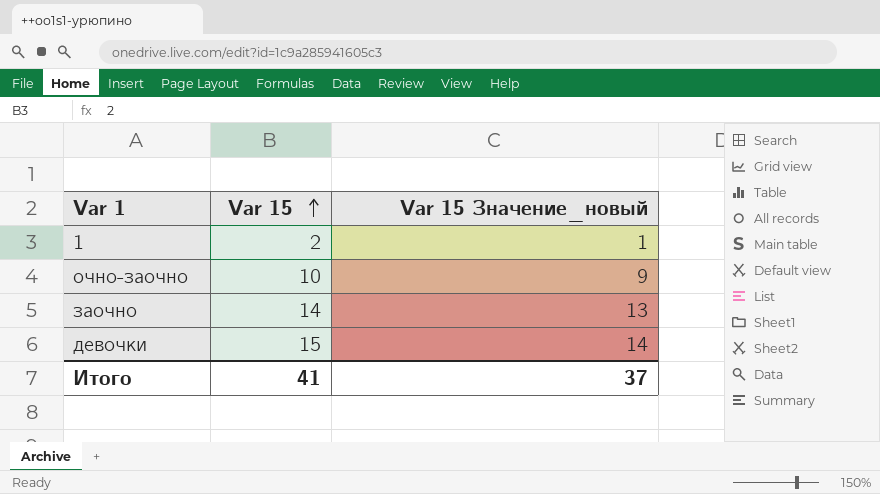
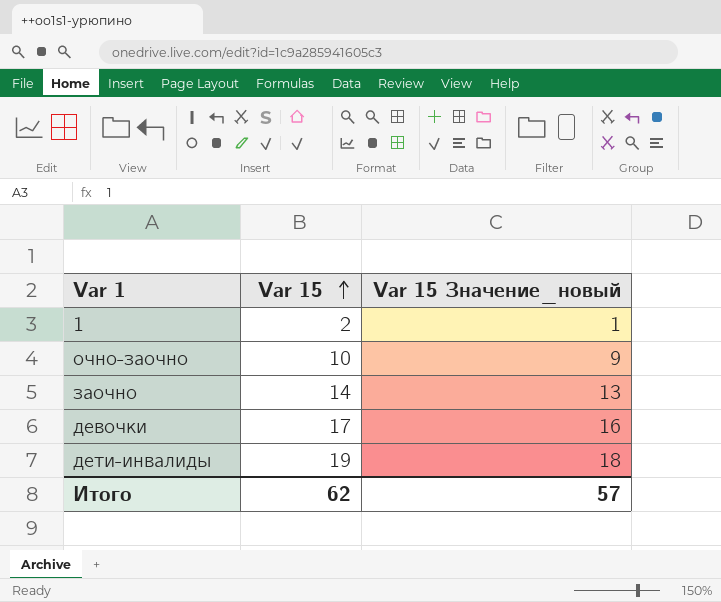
девочки | Var 15: 15 -> 17
девочки | Var 15 Значение_новый: 14 -> 16
row дети-инвалиды: none -> 19 | 18
Итого | Var 15: 41 -> 62
Итого | Var 15 Значение_новый: 37 -> 57

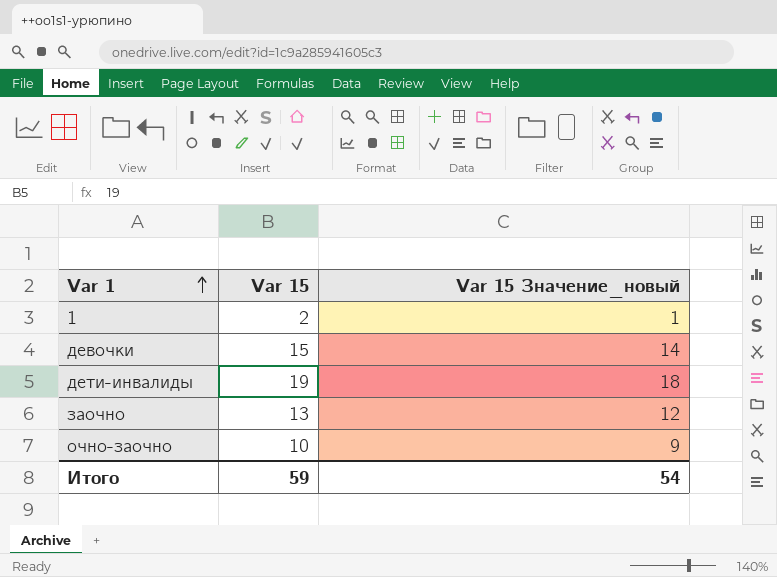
row order: Var 15 ascending -> Var 1 ascending
девочки | Var 15: 17 -> 15
девочки | Var 15 Значение_новый: 16 -> 14
заочно | Var 15: 14 -> 13
заочно | Var 15 Значение_новый: 13 -> 12
Итого | Var 15: 62 -> 59
Итого | Var 15 Значение_новый: 57 -> 54

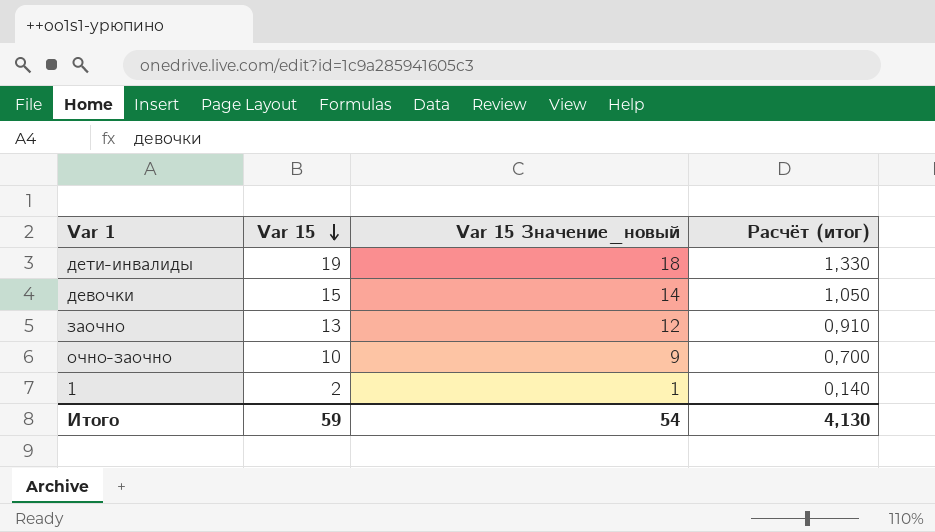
row order: Var 1 ascending -> Var 15 descending
column Расчёт (итог) | formula: none -> [Var 15] * 0,07

